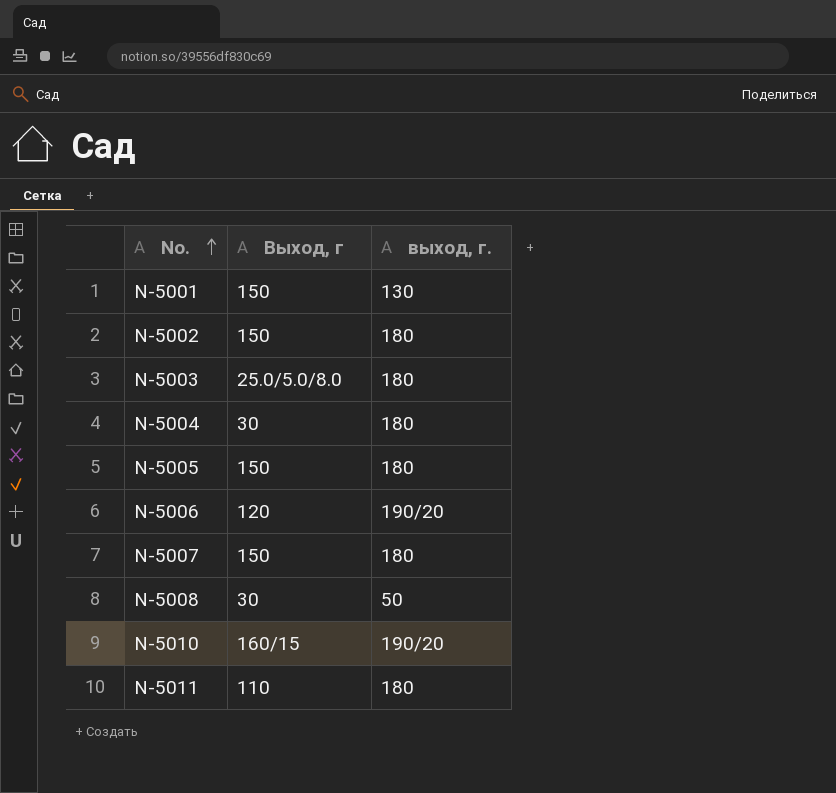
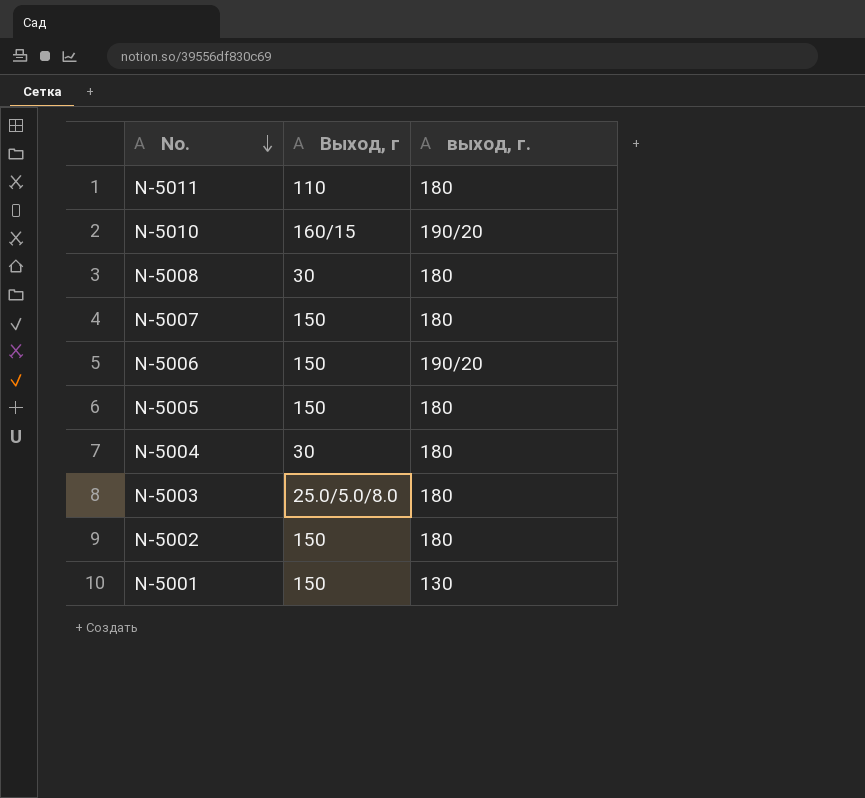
row order: No. ascending -> No. descending
N-5008 | выход, г.: 50 -> 180
N-5006 | Выход, г: 120 -> 150

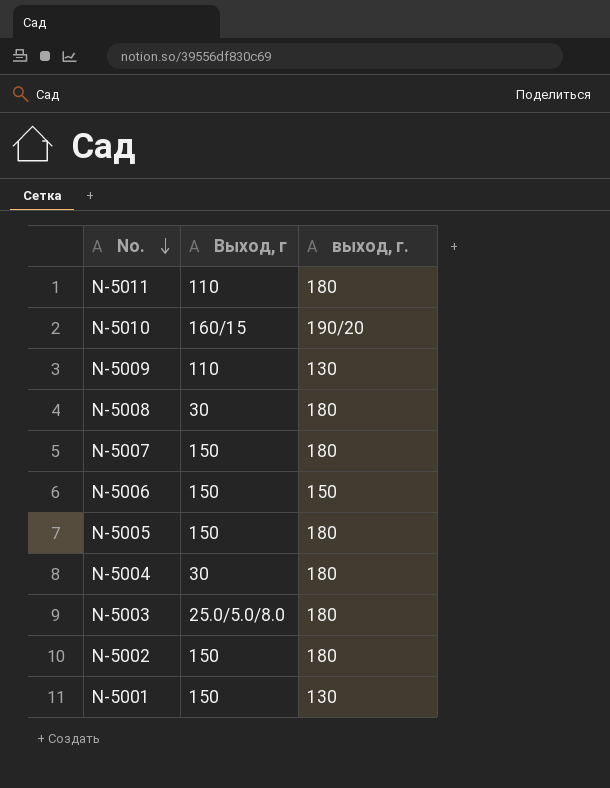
row N-5009: none -> 110 | 130
N-5006 | выход, г.: 190/20 -> 150

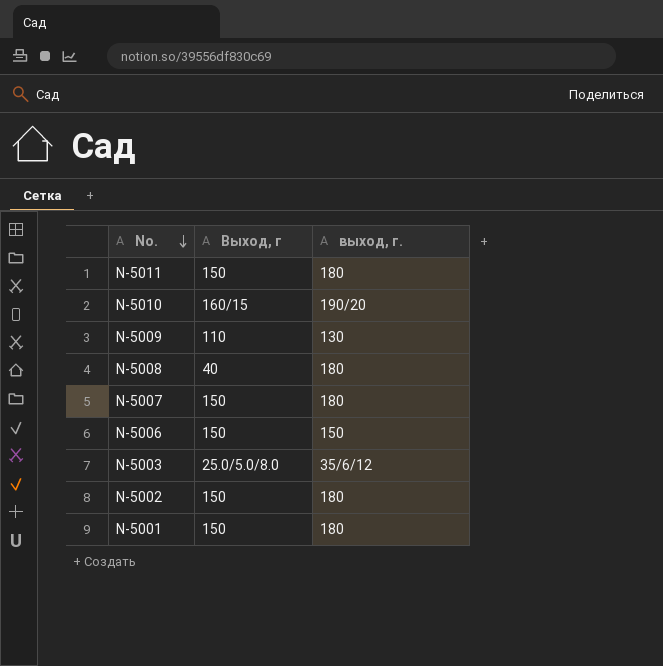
row N-5005: 150 | 180 -> none
row N-5004: 30 | 180 -> none
N-5011 | Выход, г: 110 -> 150
N-5008 | Выход, г: 30 -> 40
N-5003 | выход, г.: 180 -> 35/6/12
N-5001 | выход, г.: 130 -> 180

